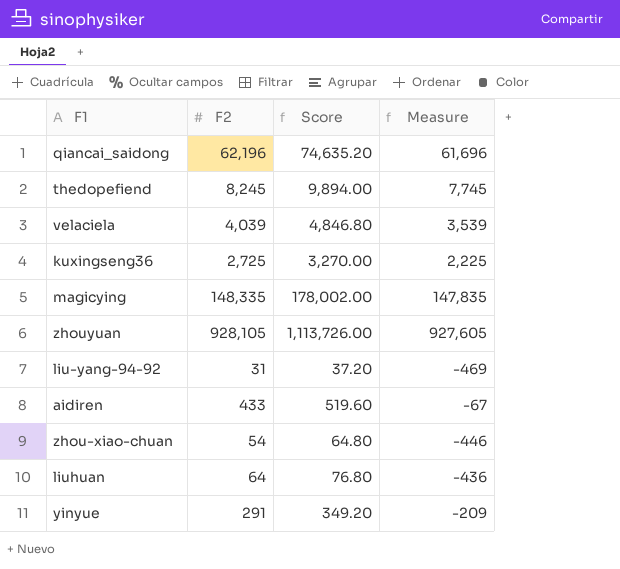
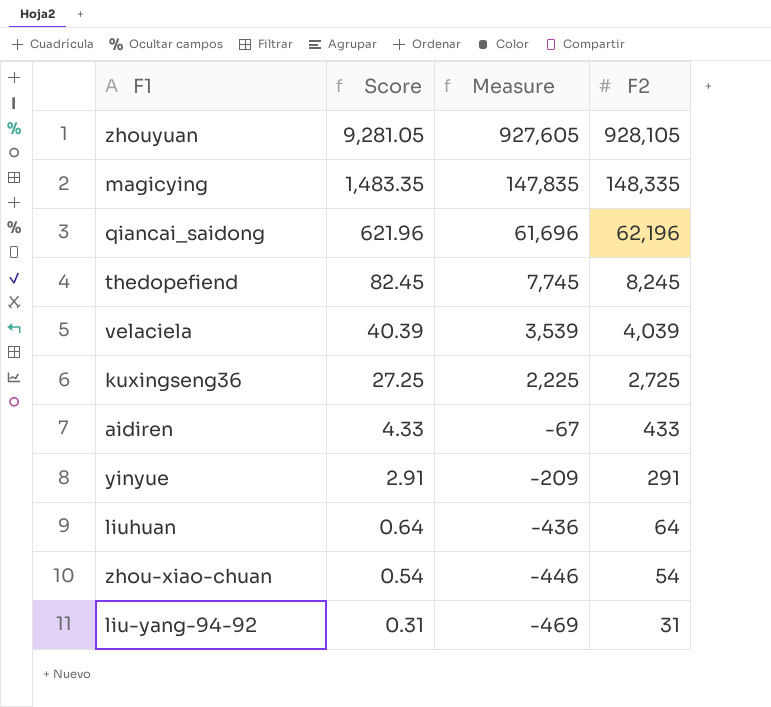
row order: none -> Score descending
column Score | formula: [F2] * 1.2 -> [F2] * 0.01
column F2 | position: 2 -> 4

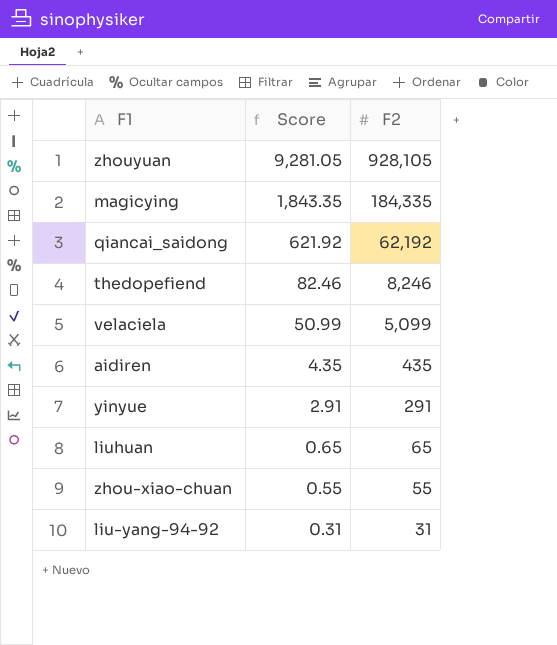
column Measure | formula: [F2] - 500 -> none
row kuxingseng36: 27.25 | 2,225 | 2,725 -> none
magicying | Score: 1,483.35 -> 1,843.35
magicying | F2: 148,335 -> 184,335
qiancai_saidong | Score: 621.96 -> 621.92
qiancai_saidong | F2: 62,196 -> 62,192
thedopefiend | Score: 82.45 -> 82.46
thedopefiend | F2: 8,245 -> 8,246
velaciela | Score: 40.39 -> 50.99
velaciela | F2: 4,039 -> 5,099
aidiren | Score: 4.33 -> 4.35
aidiren | F2: 433 -> 435
liuhuan | Score: 0.64 -> 0.65
liuhuan | F2: 64 -> 65
zhou-xiao-chuan | Score: 0.54 -> 0.55
zhou-xiao-chuan | F2: 54 -> 55

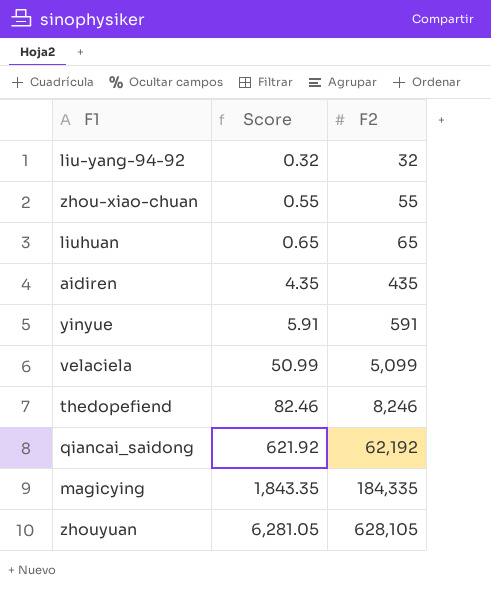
row order: Score descending -> Score ascending
liu-yang-94-92 | Score: 0.31 -> 0.32
liu-yang-94-92 | F2: 31 -> 32
yinyue | Score: 2.91 -> 5.91
yinyue | F2: 291 -> 591
zhouyuan | Score: 9,281.05 -> 6,281.05
zhouyuan | F2: 928,105 -> 628,105

